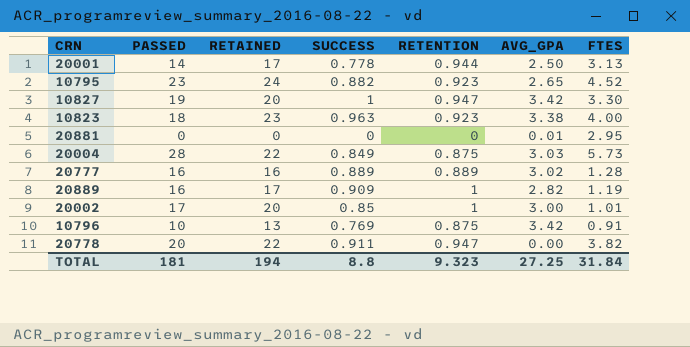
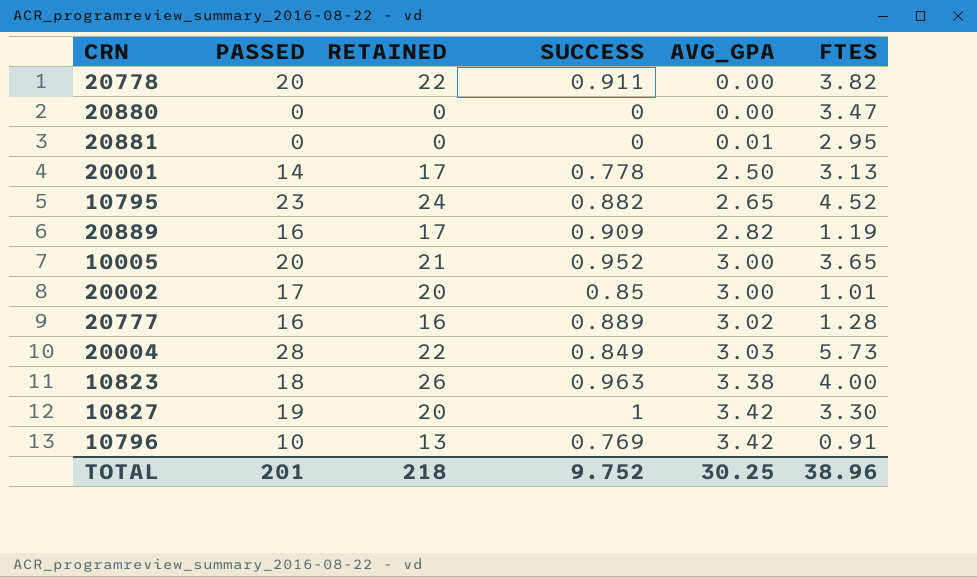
row order: none -> AVG_GPA ascending
column RETENTION | position: 5 -> none
row 20880: none -> 0 | 0 | 0 | 0.00 | 3.47
row 10005: none -> 20 | 21 | 0.952 | 3.00 | 3.65
10823 | RETAINED: 23 -> 26
TOTAL | PASSED: 181 -> 201
TOTAL | RETAINED: 194 -> 218
TOTAL | SUCCESS: 8.8 -> 9.752
TOTAL | AVG_GPA: 27.25 -> 30.25
TOTAL | FTES: 31.84 -> 38.96

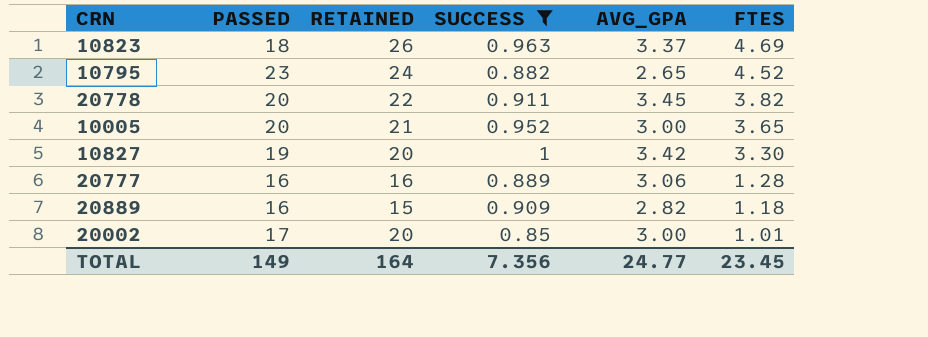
filter: none -> SUCCESS >= 0.85
row order: AVG_GPA ascending -> FTES descending
10823 | AVG_GPA: 3.38 -> 3.37
10823 | FTES: 4.00 -> 4.69
20778 | AVG_GPA: 0.00 -> 3.45
20777 | AVG_GPA: 3.02 -> 3.06
20889 | RETAINED: 17 -> 15
20889 | FTES: 1.19 -> 1.18
TOTAL | PASSED: 201 -> 149
TOTAL | RETAINED: 218 -> 164
TOTAL | SUCCESS: 9.752 -> 7.356
TOTAL | AVG_GPA: 30.25 -> 24.77
TOTAL | FTES: 38.96 -> 23.45

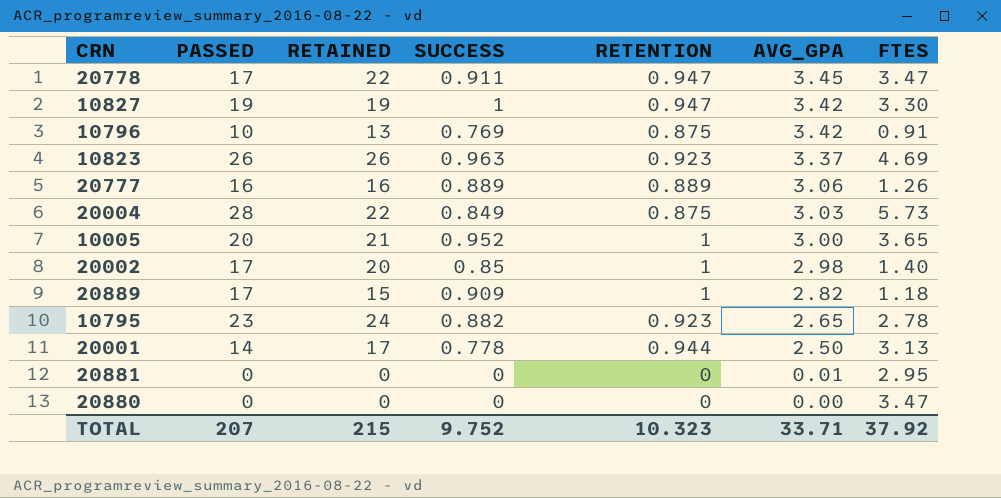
filter: SUCCESS >= 0.85 -> none
row order: FTES descending -> AVG_GPA descending
column RETENTION | position: none -> 5
20778 | PASSED: 20 -> 17
20778 | FTES: 3.82 -> 3.47
10827 | RETAINED: 20 -> 19
10823 | PASSED: 18 -> 26
20777 | FTES: 1.28 -> 1.26
20002 | AVG_GPA: 3.00 -> 2.98
20002 | FTES: 1.01 -> 1.40
20889 | PASSED: 16 -> 17
10795 | FTES: 4.52 -> 2.78
TOTAL | PASSED: 149 -> 207
TOTAL | RETAINED: 164 -> 215
TOTAL | SUCCESS: 7.356 -> 9.752
TOTAL | AVG_GPA: 24.77 -> 33.71
TOTAL | FTES: 23.45 -> 37.92

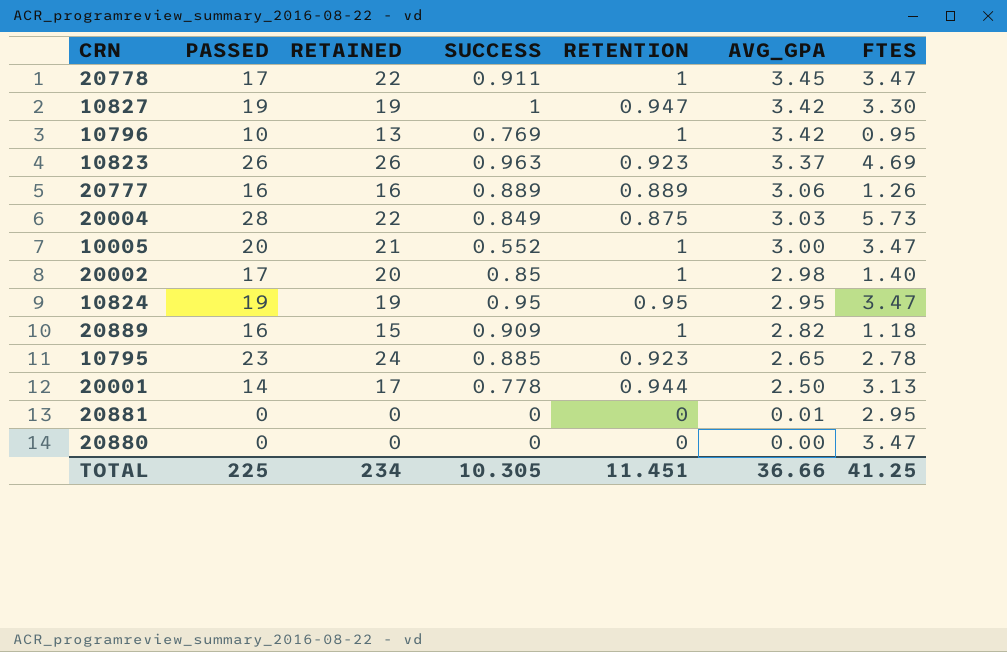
20778 | RETENTION: 0.947 -> 1
10796 | RETENTION: 0.875 -> 1
10796 | FTES: 0.91 -> 0.95
10005 | SUCCESS: 0.952 -> 0.552
10005 | FTES: 3.65 -> 3.47
row 10824: none -> 19 | 19 | 0.95 | 0.95 | 2.95 | 3.47
20889 | PASSED: 17 -> 16
10795 | SUCCESS: 0.882 -> 0.885
TOTAL | PASSED: 207 -> 225
TOTAL | RETAINED: 215 -> 234
TOTAL | SUCCESS: 9.752 -> 10.305
TOTAL | RETENTION: 10.323 -> 11.451
TOTAL | AVG_GPA: 33.71 -> 36.66
TOTAL | FTES: 37.92 -> 41.25

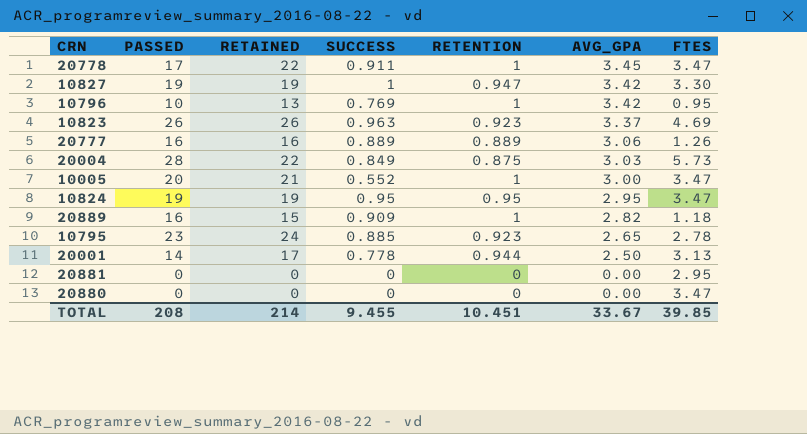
row 20002: 17 | 20 | 0.85 | 1 | 2.98 | 1.40 -> none
20881 | AVG_GPA: 0.01 -> 0.00
TOTAL | PASSED: 225 -> 208
TOTAL | RETAINED: 234 -> 214
TOTAL | SUCCESS: 10.305 -> 9.455
TOTAL | RETENTION: 11.451 -> 10.451
TOTAL | AVG_GPA: 36.66 -> 33.67
TOTAL | FTES: 41.25 -> 39.85

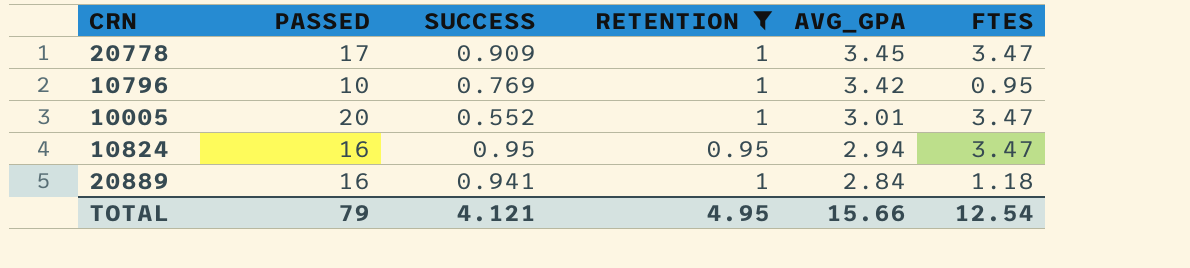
filter: none -> RETENTION >= 0.95
column RETAINED | position: 3 -> none
20778 | SUCCESS: 0.911 -> 0.909
10005 | AVG_GPA: 3.00 -> 3.01
10824 | PASSED: 19 -> 16
10824 | AVG_GPA: 2.95 -> 2.94
20889 | SUCCESS: 0.909 -> 0.941
20889 | AVG_GPA: 2.82 -> 2.84
TOTAL | PASSED: 208 -> 79
TOTAL | SUCCESS: 9.455 -> 4.121
TOTAL | RETENTION: 10.451 -> 4.95
TOTAL | AVG_GPA: 33.67 -> 15.66
TOTAL | FTES: 39.85 -> 12.54

